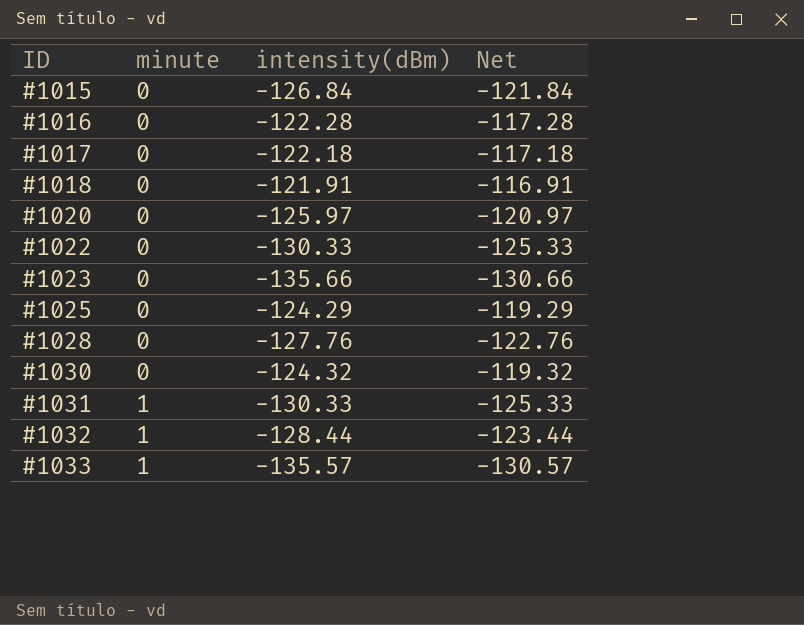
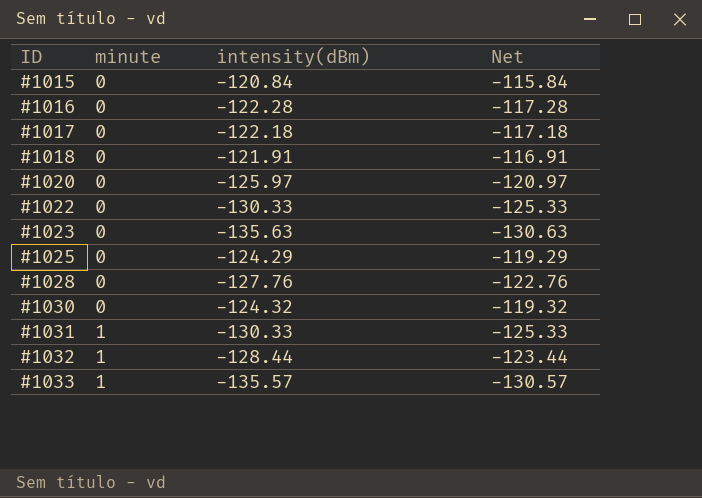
#1015 | intensity(dBm): -126.84 -> -120.84
#1015 | Net: -121.84 -> -115.84
#1023 | intensity(dBm): -135.66 -> -135.63
#1023 | Net: -130.66 -> -130.63

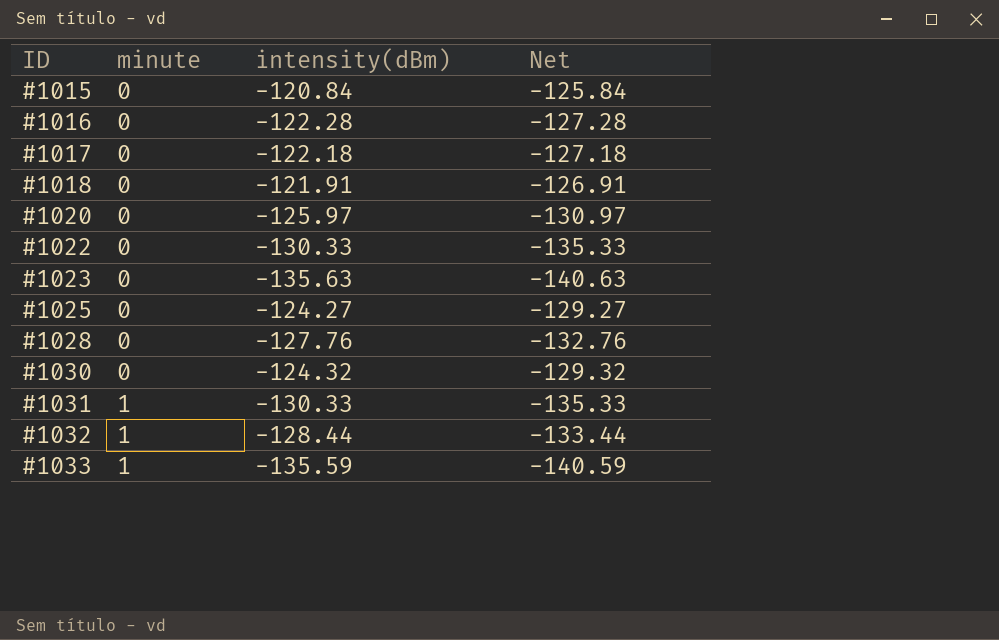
column Net | formula: [intensity(dBm)] + 5 -> [intensity(dBm)] - 5
#1025 | intensity(dBm): -124.29 -> -124.27
#1033 | intensity(dBm): -135.57 -> -135.59

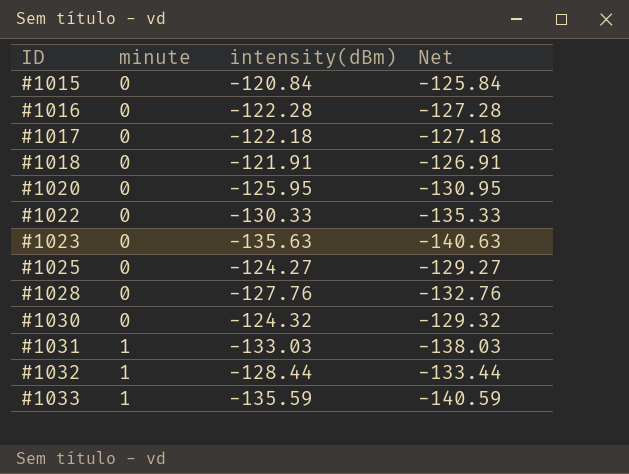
#1020 | intensity(dBm): -125.97 -> -125.95
#1020 | Net: -130.97 -> -130.95
#1031 | intensity(dBm): -130.33 -> -133.03
#1031 | Net: -135.33 -> -138.03

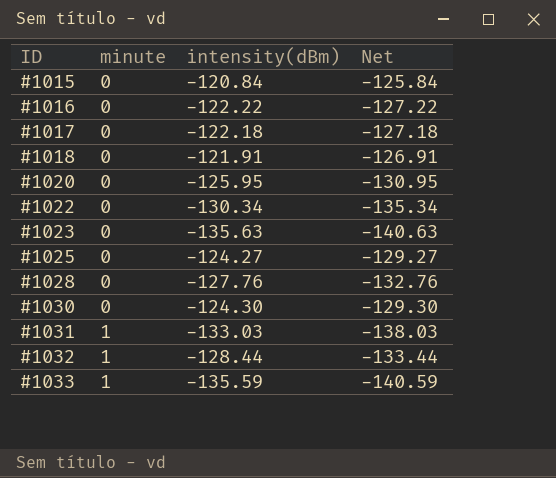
#1016 | intensity(dBm): -122.28 -> -122.22
#1016 | Net: -127.28 -> -127.22
#1022 | intensity(dBm): -130.33 -> -130.34
#1022 | Net: -135.33 -> -135.34
#1030 | intensity(dBm): -124.32 -> -124.30
#1030 | Net: -129.32 -> -129.30

